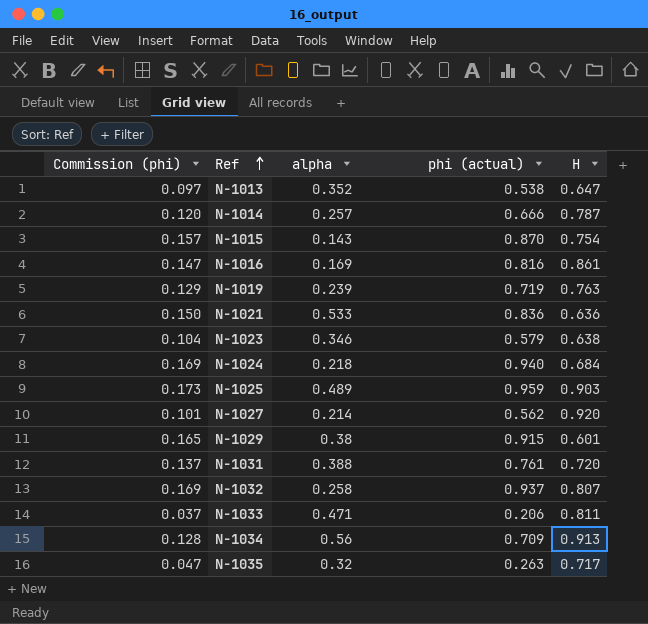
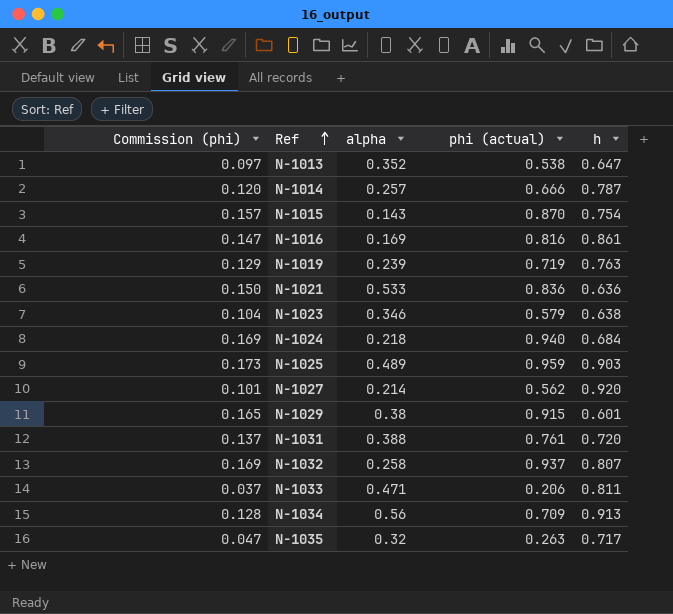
column name: H -> h

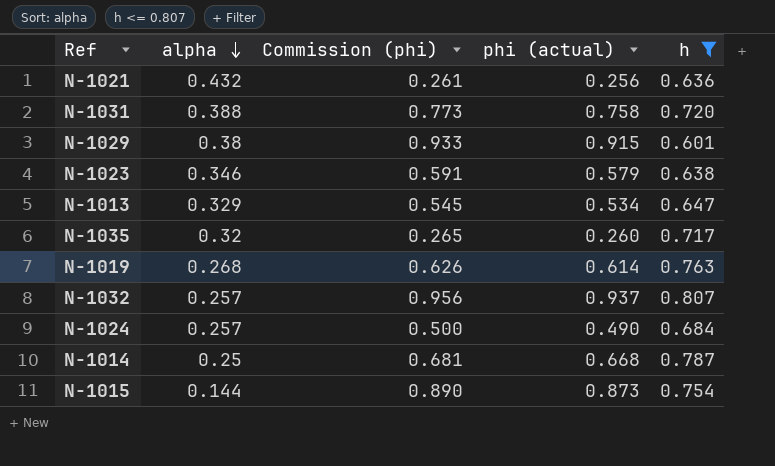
filter: none -> h <= 0.807
row order: Ref ascending -> alpha descending
column Commission (phi) | formula: [phi (actual)] * 0.18 -> [phi (actual)] * 1.02
column Commission (phi) | position: 1 -> 3
N-1021 | alpha: 0.533 -> 0.432
N-1021 | phi (actual): 0.836 -> 0.256
N-1031 | phi (actual): 0.761 -> 0.758
N-1013 | alpha: 0.352 -> 0.329
N-1013 | phi (actual): 0.538 -> 0.534
N-1035 | phi (actual): 0.263 -> 0.260
N-1019 | alpha: 0.239 -> 0.268
N-1019 | phi (actual): 0.719 -> 0.614
N-1032 | alpha: 0.258 -> 0.257
N-1024 | alpha: 0.218 -> 0.257
N-1024 | phi (actual): 0.940 -> 0.490
N-1014 | alpha: 0.257 -> 0.25
N-1014 | phi (actual): 0.666 -> 0.668
N-1015 | alpha: 0.143 -> 0.144
N-1015 | phi (actual): 0.870 -> 0.873

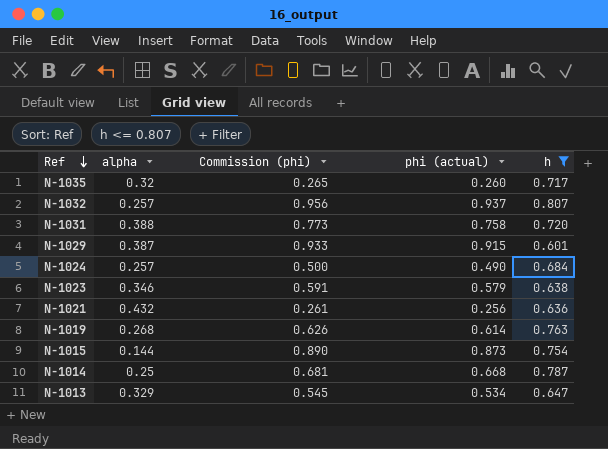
row order: alpha descending -> Ref descending
N-1029 | alpha: 0.38 -> 0.387

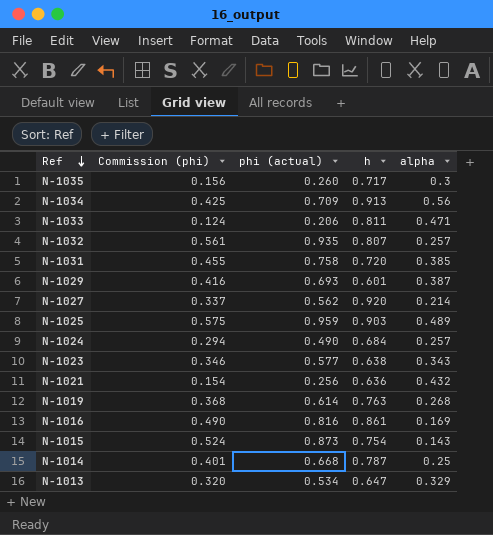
filter: h <= 0.807 -> none
column Commission (phi) | formula: [phi (actual)] * 1.02 -> [phi (actual)] * 0.6
column alpha | position: 2 -> 5
N-1035 | alpha: 0.32 -> 0.3
N-1032 | phi (actual): 0.937 -> 0.935
N-1031 | alpha: 0.388 -> 0.385
N-1029 | phi (actual): 0.915 -> 0.693
N-1023 | phi (actual): 0.579 -> 0.577
N-1023 | alpha: 0.346 -> 0.343
N-1015 | alpha: 0.144 -> 0.143

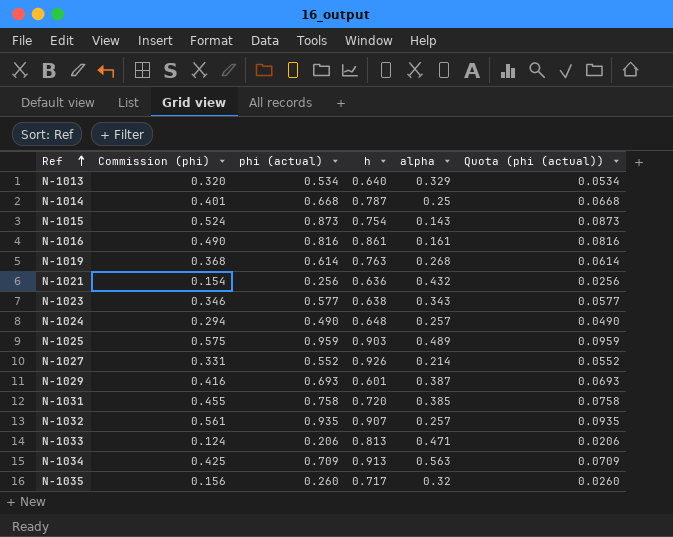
row order: Ref descending -> Ref ascending
column Quota (phi (actual)) | formula: none -> [phi (actual)] * 0.1
N-1013 | h: 0.647 -> 0.640
N-1016 | alpha: 0.169 -> 0.161
N-1024 | h: 0.684 -> 0.648
N-1027 | Commission (phi): 0.337 -> 0.331
N-1027 | phi (actual): 0.562 -> 0.552
N-1027 | h: 0.920 -> 0.926
N-1032 | h: 0.807 -> 0.907
N-1033 | h: 0.811 -> 0.813
N-1034 | alpha: 0.56 -> 0.563
N-1035 | alpha: 0.3 -> 0.32

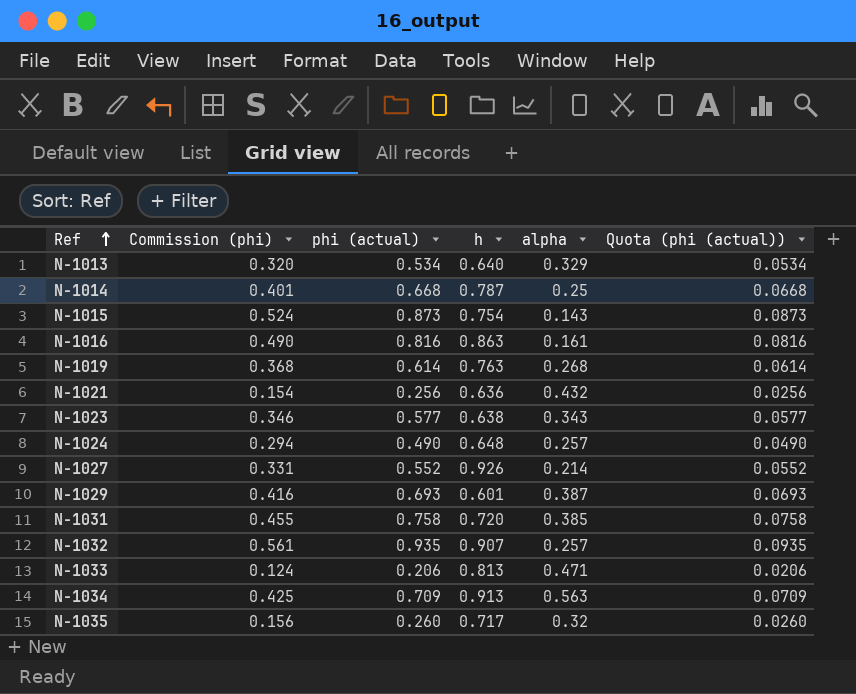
row N-1025: 0.575 | 0.959 | 0.903 | 0.489 | 0.0959 -> none
N-1016 | h: 0.861 -> 0.863

